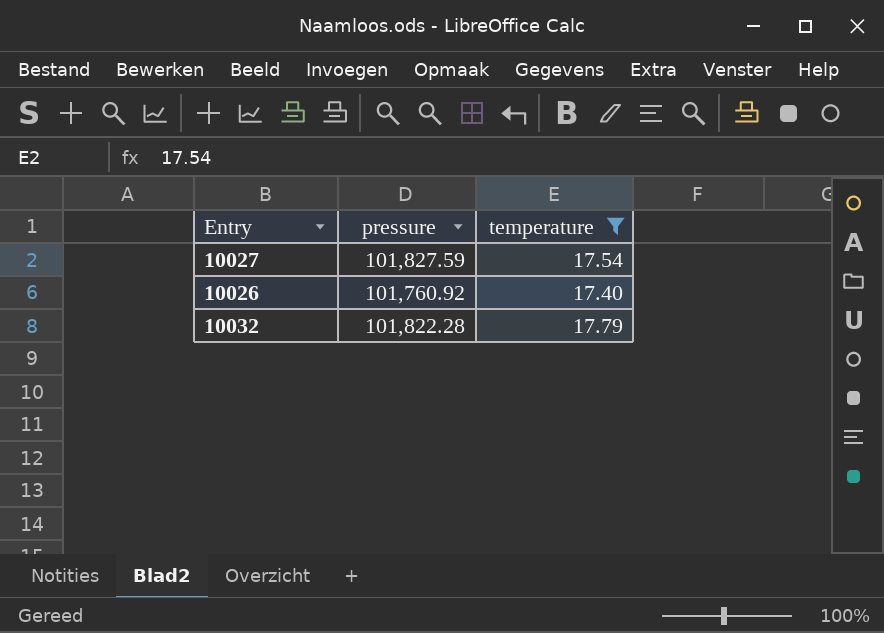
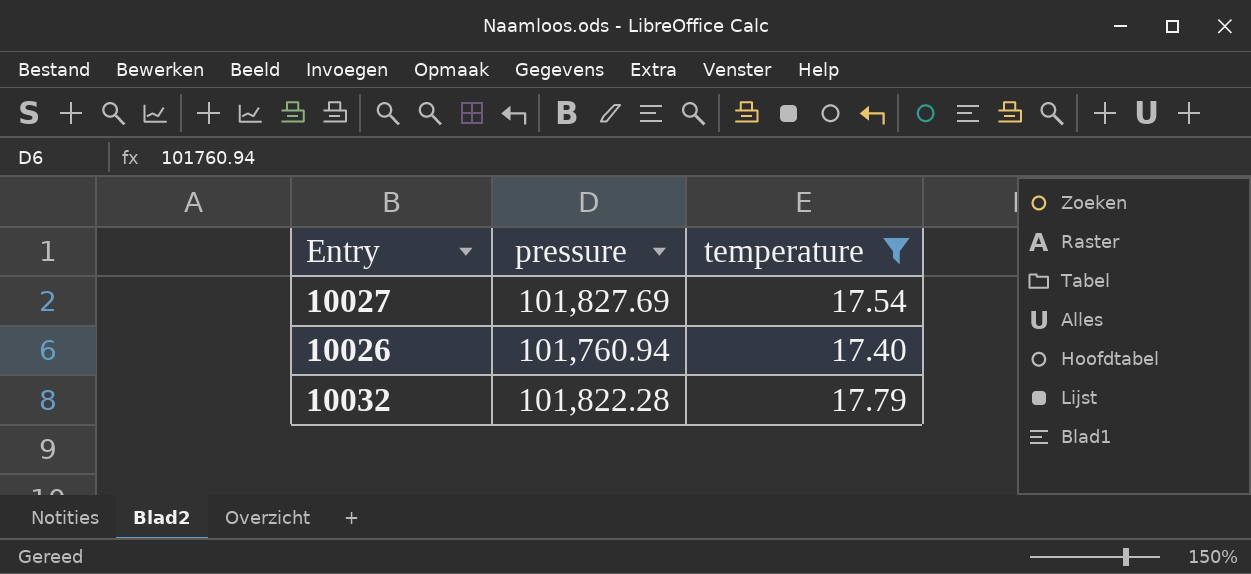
10027 | pressure: 101,827.59 -> 101,827.69
10026 | pressure: 101,760.92 -> 101,760.94

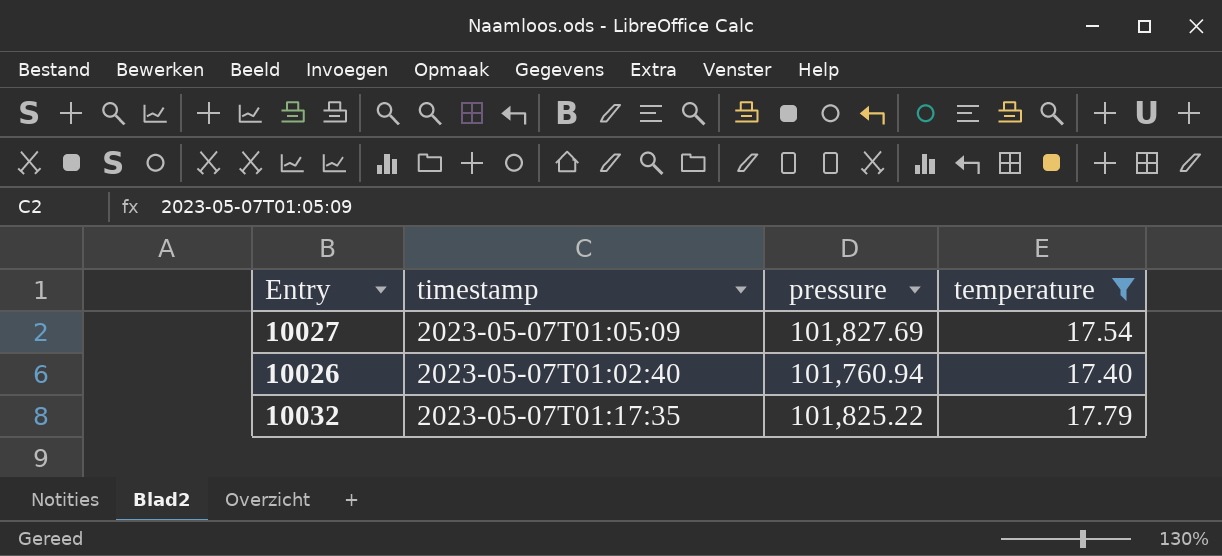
column timestamp | position: none -> 2
10032 | pressure: 101,822.28 -> 101,825.22

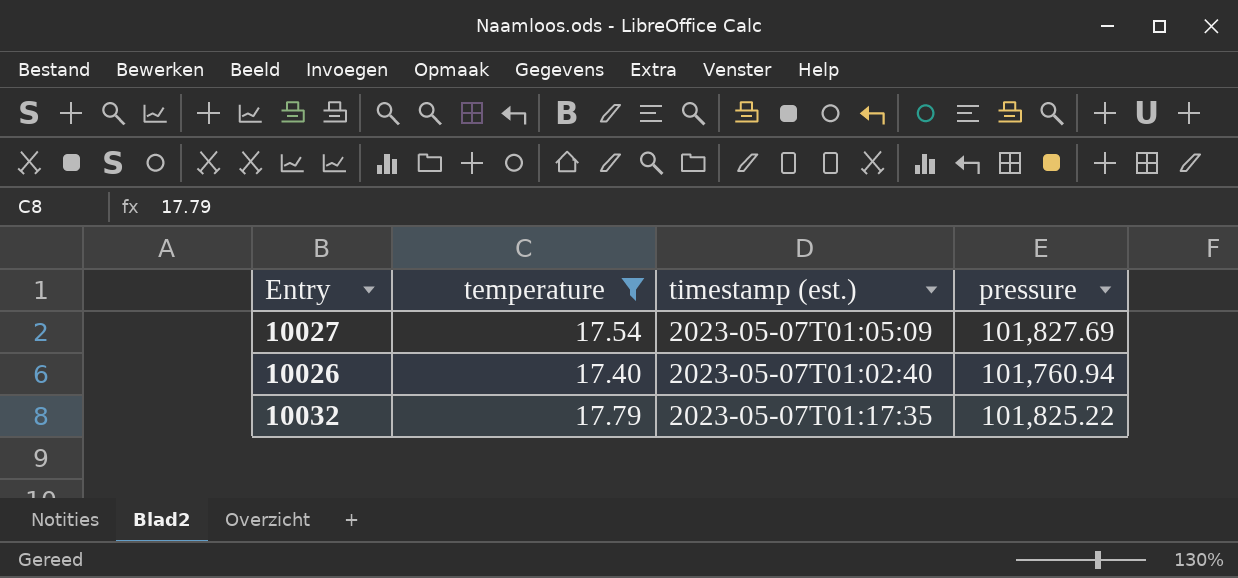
column temperature | position: 4 -> 2
column name: timestamp -> timestamp (est.)

